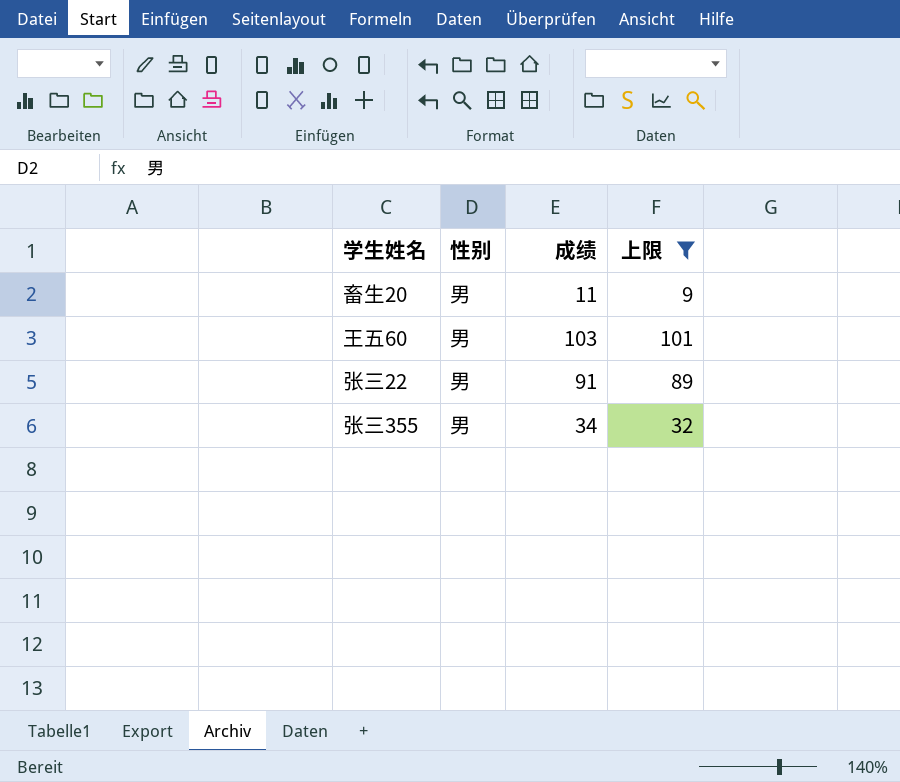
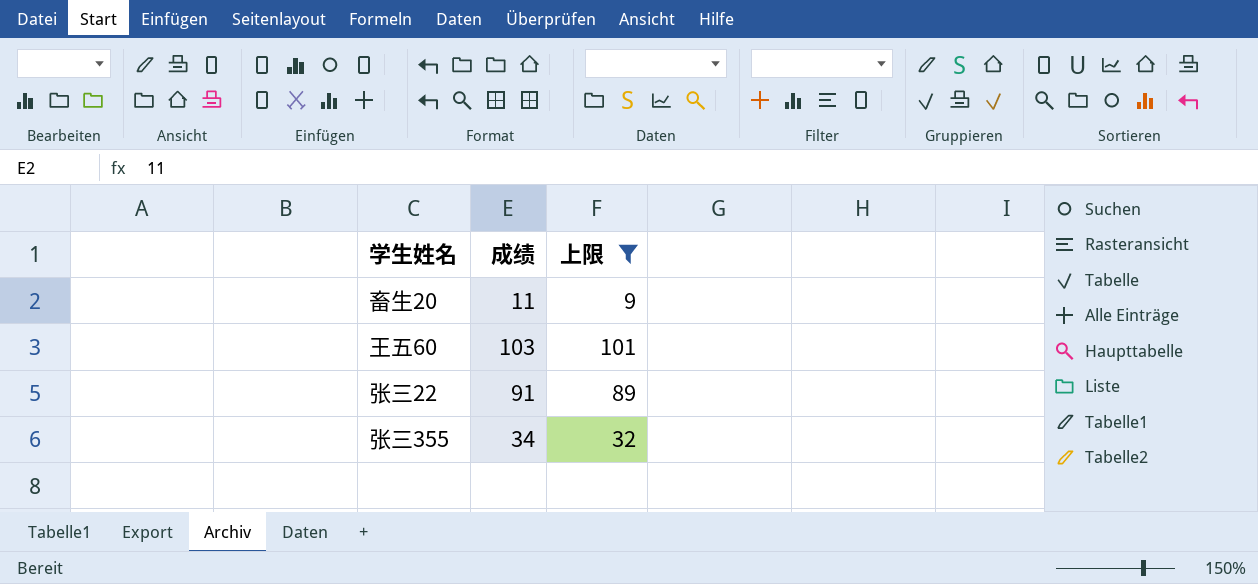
column 性别 | position: 2 -> none

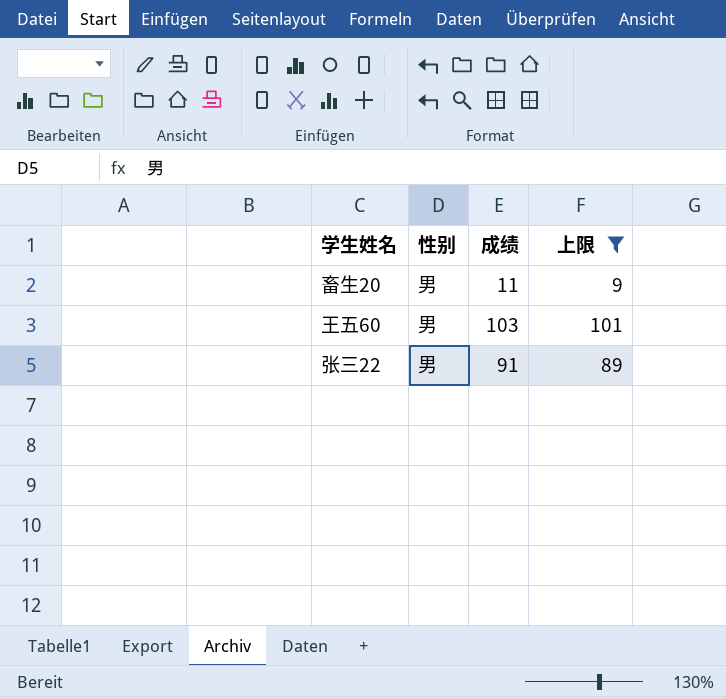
column 性别 | position: none -> 2
row 张三355: 34 | 32 -> none

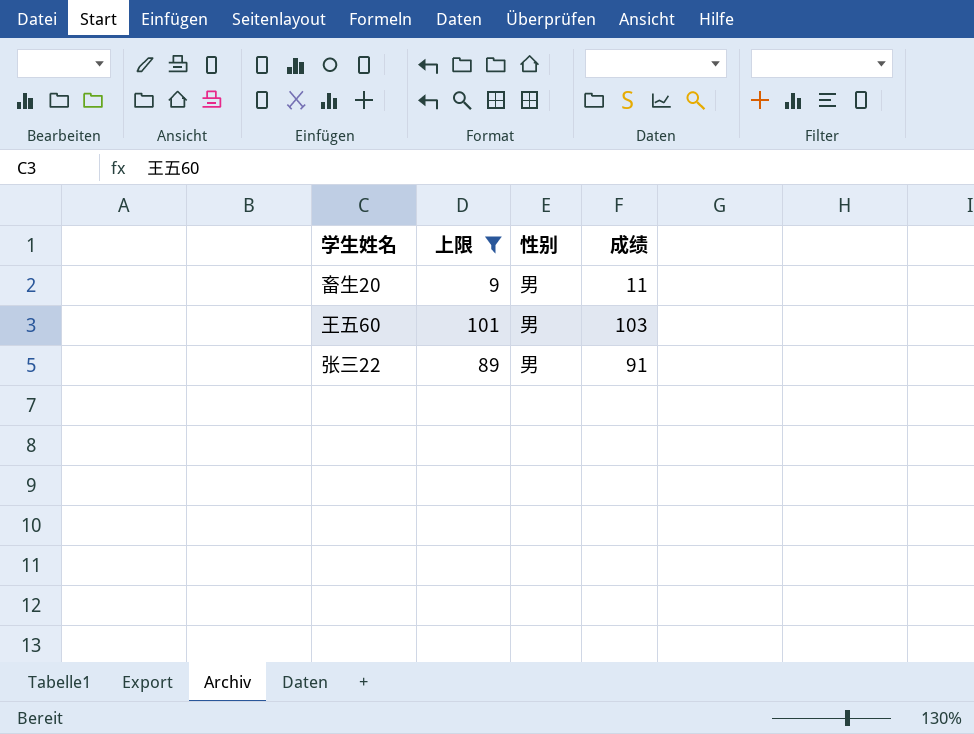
column 上限 | position: 4 -> 2

